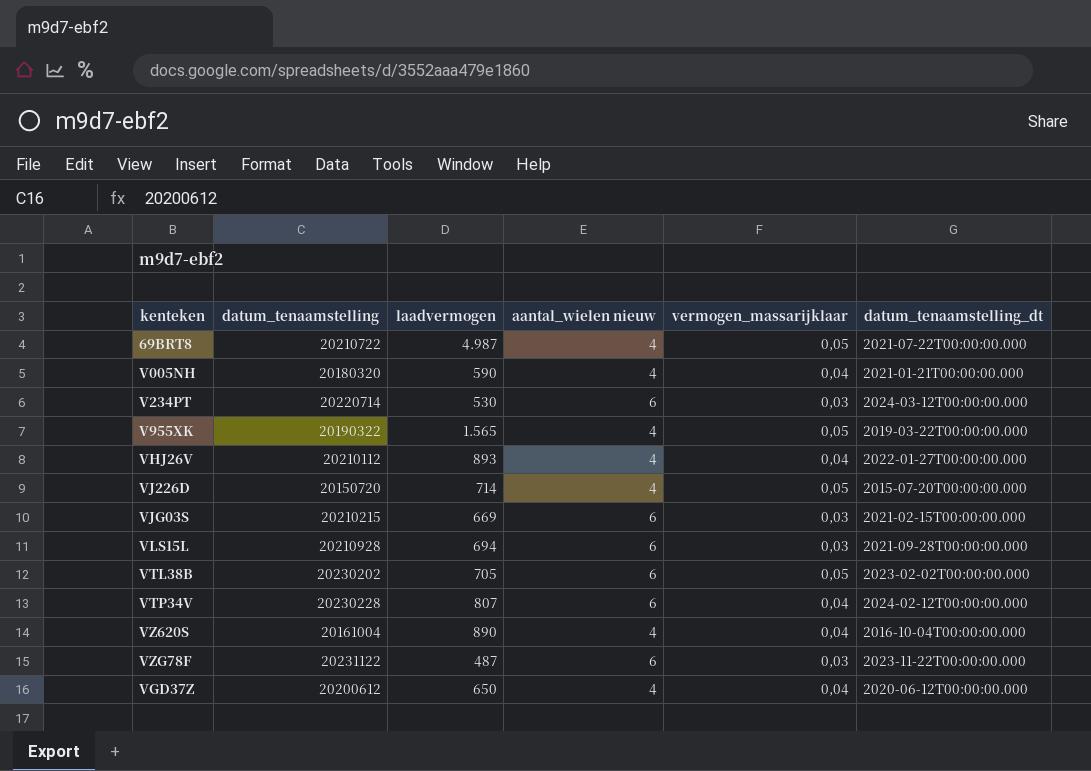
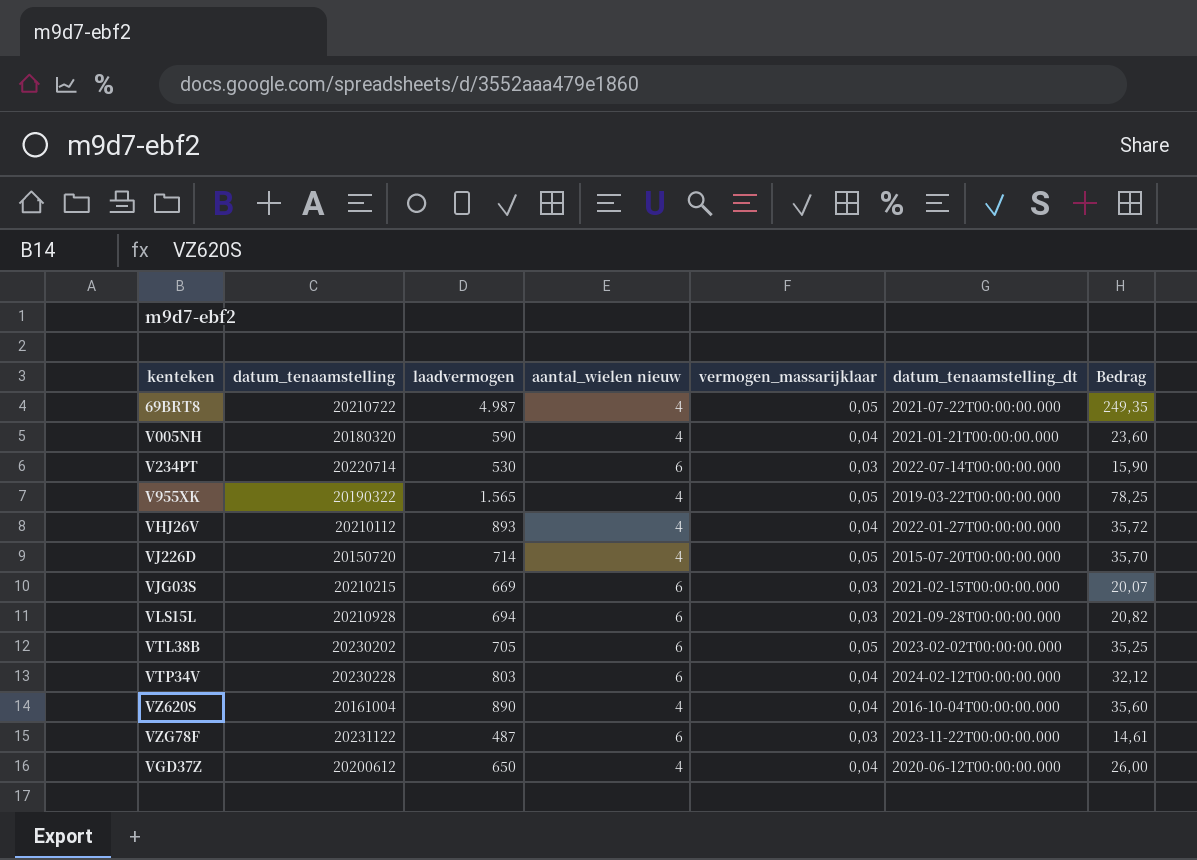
column Bedrag | formula: none -> [laadvermogen] * [vermogen_massarijklaar]
V234PT | datum_tenaamstelling_dt: 2024-03-12T00:00:00.000 -> 2022-07-14T00:00:00.000
VTP34V | laadvermogen: 807 -> 803

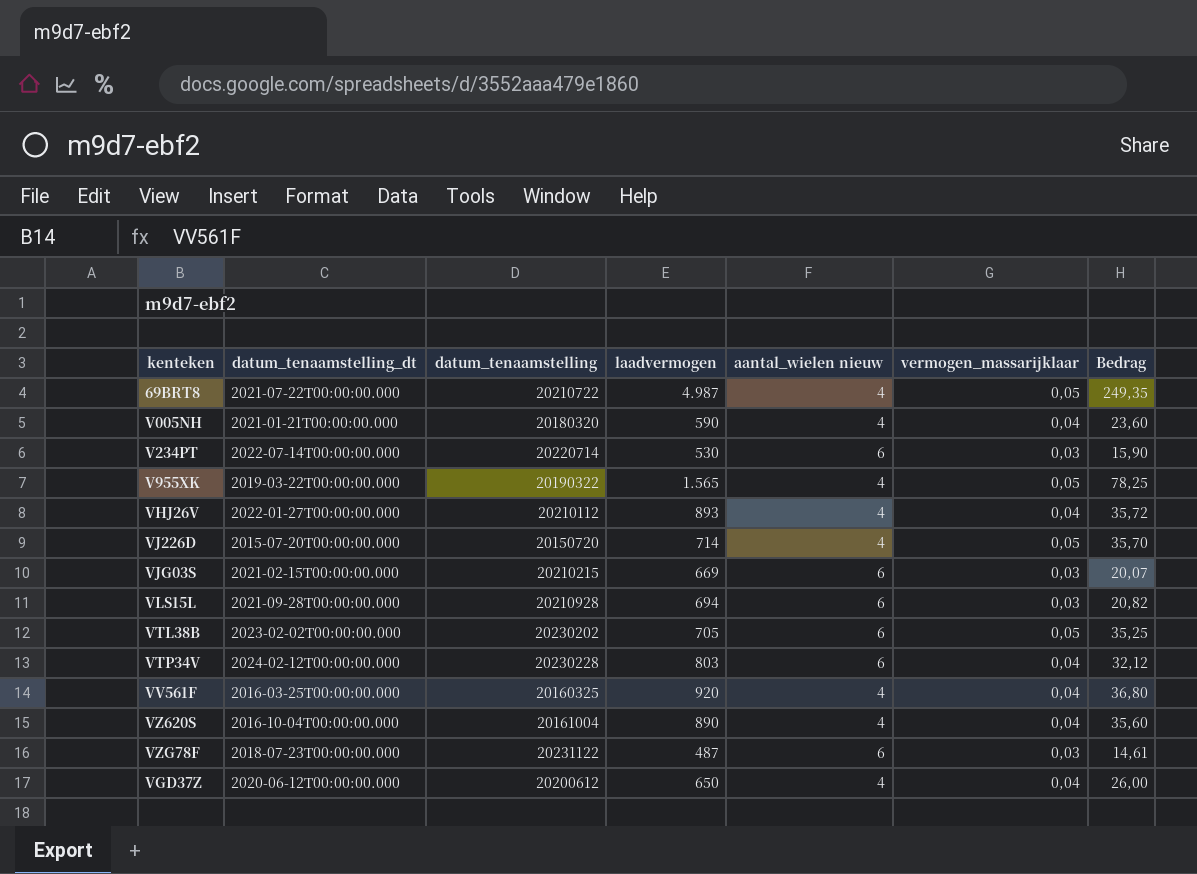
column datum_tenaamstelling_dt | position: 6 -> 2
row VV561F: none -> 2016-03-25T00:00:00.000 | 20160325 | 920 | 4 | 0,04 | 36,80
VZG78F | datum_tenaamstelling_dt: 2023-11-22T00:00:00.000 -> 2018-07-23T00:00:00.000

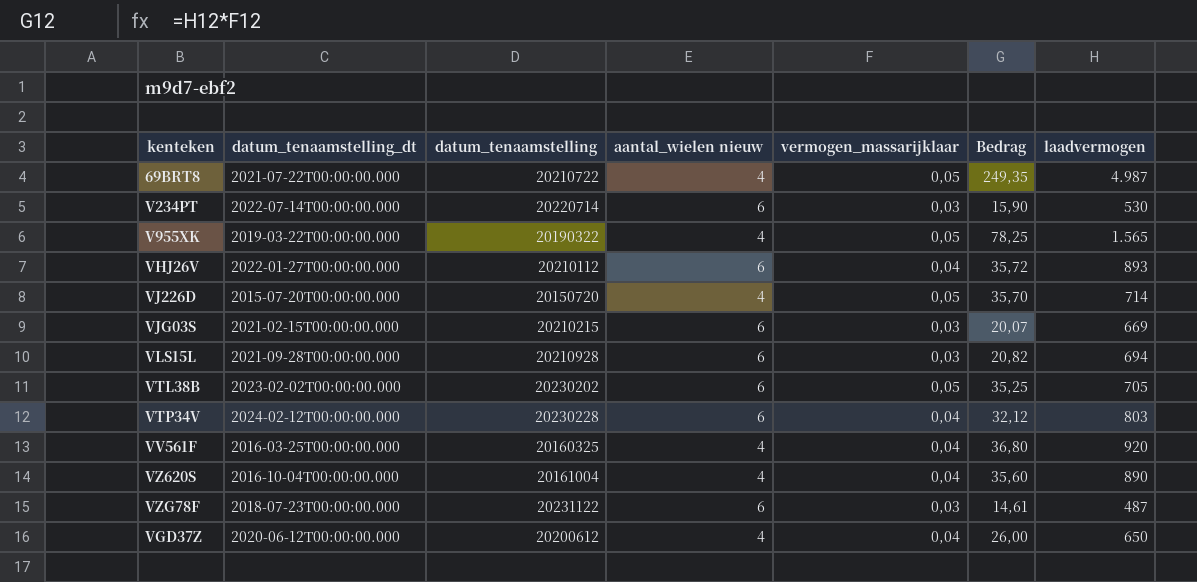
column laadvermogen | position: 4 -> 7
row V005NH: 2021-01-21T00:00:00.000 | 20180320 | 590 | 4 | 0,04 | 23,60 -> none
VHJ26V | aantal_wielen nieuw: 4 -> 6

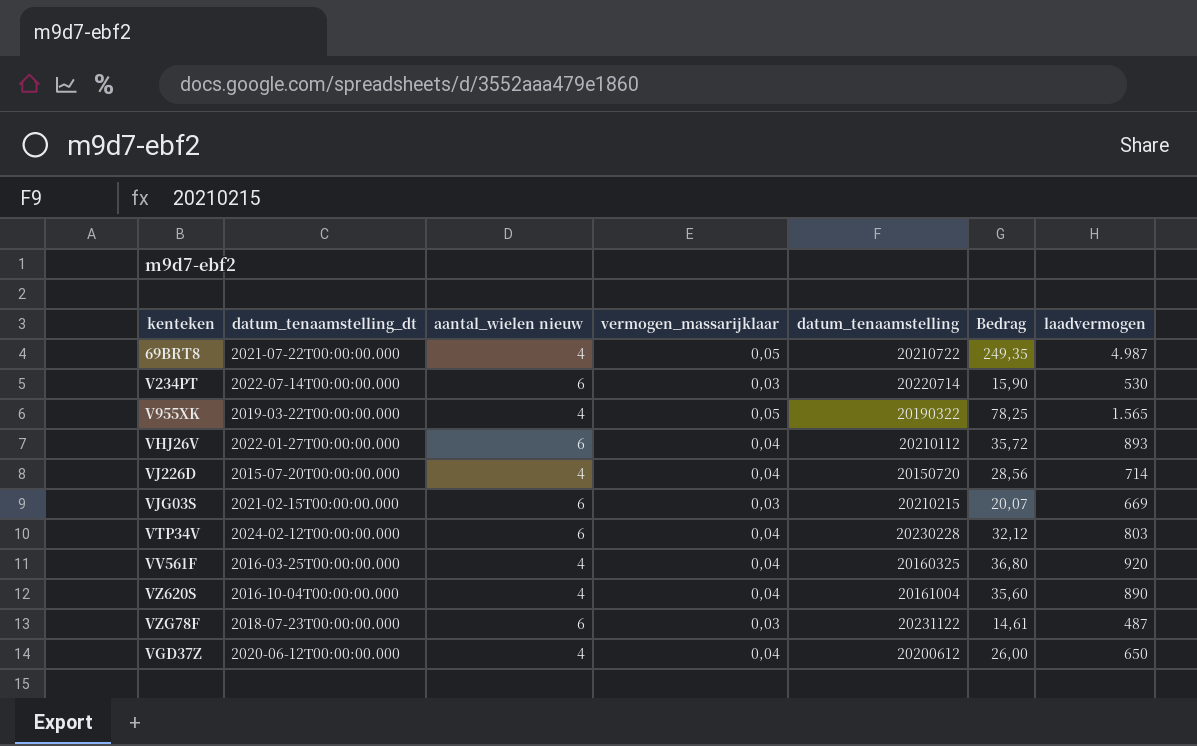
column datum_tenaamstelling | position: 3 -> 5
row VLS15L: 2021-09-28T00:00:00.000 | 20210928 | 6 | 0,03 | 20,82 | 694 -> none
row VTL38B: 2023-02-02T00:00:00.000 | 20230202 | 6 | 0,05 | 35,25 | 705 -> none
VJ226D | vermogen_massarijklaar: 0,05 -> 0,04
VJ226D | Bedrag: 35,70 -> 28,56

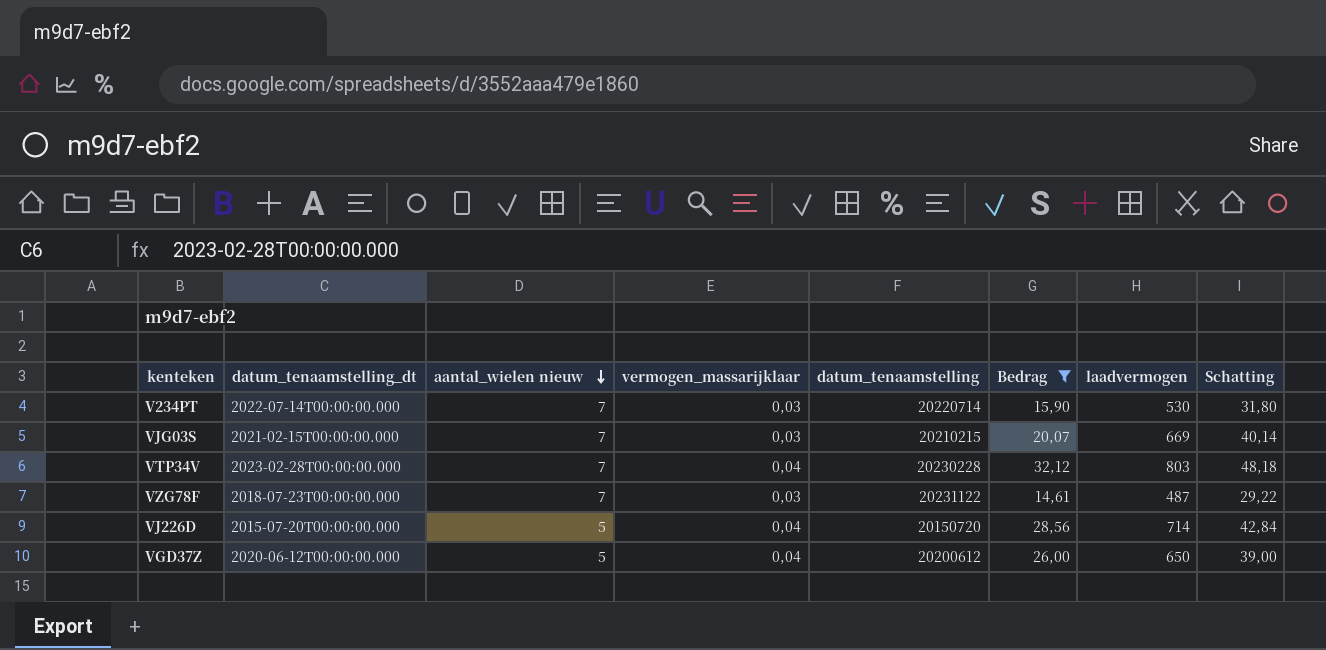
filter: none -> Bedrag <= 32,12
row order: none -> aantal_wielen nieuw descending
column Schatting | formula: none -> [laadvermogen] * 0,06
V234PT | aantal_wielen nieuw: 6 -> 7
VJG03S | aantal_wielen nieuw: 6 -> 7
VTP34V | datum_tenaamstelling_dt: 2024-02-12T00:00:00.000 -> 2023-02-28T00:00:00.000
VTP34V | aantal_wielen nieuw: 6 -> 7
VZG78F | aantal_wielen nieuw: 6 -> 7
VJ226D | aantal_wielen nieuw: 4 -> 5
VGD37Z | aantal_wielen nieuw: 4 -> 5

